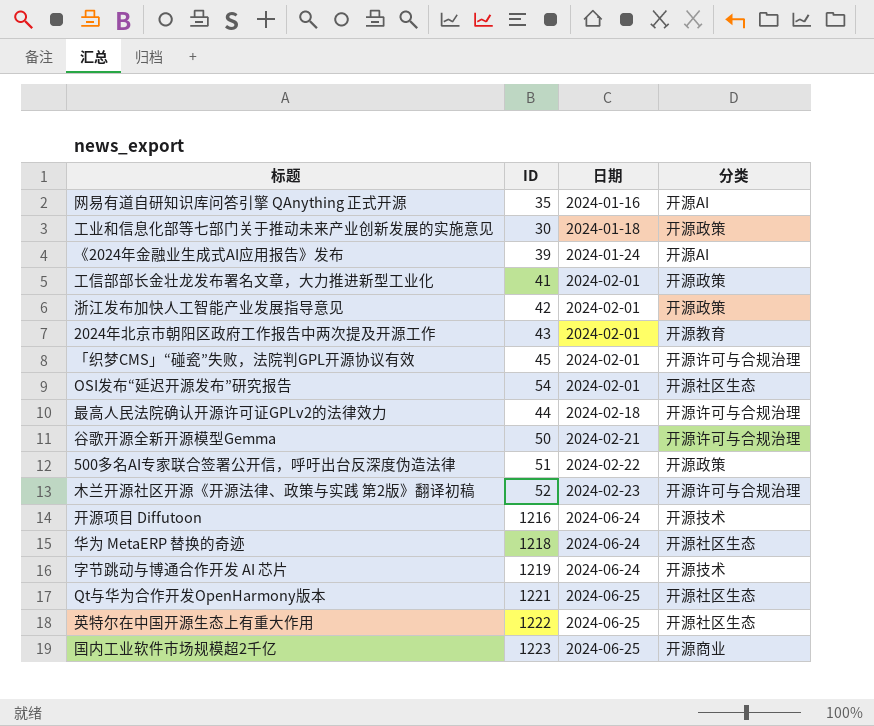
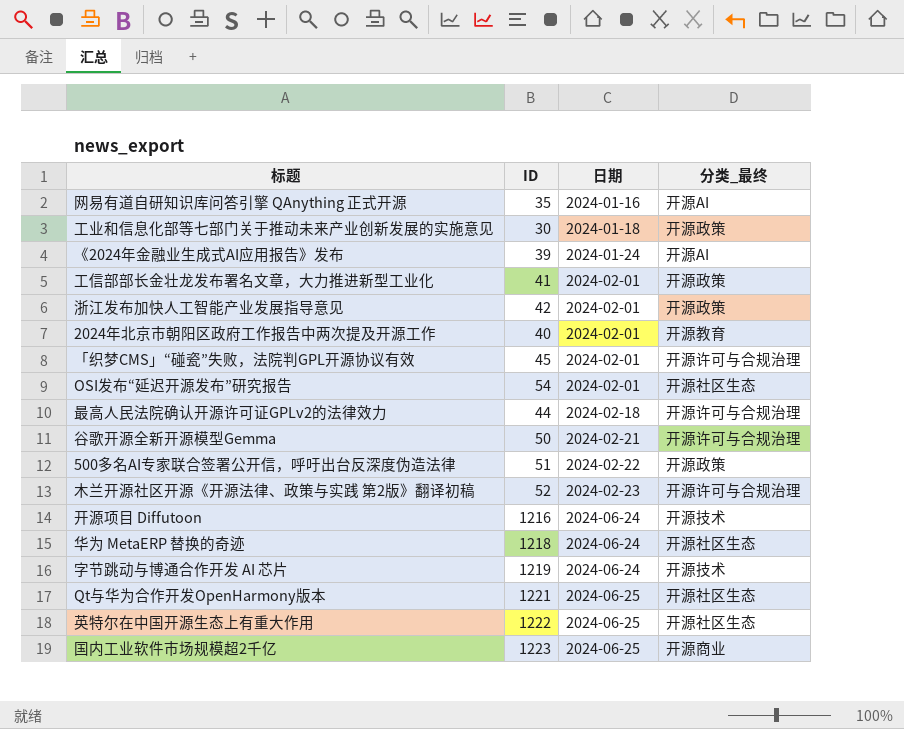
column name: 分类 -> 分类_最终
2024年北京市朝阳区政府工作报告中两次提及开源工作 | ID: 43 -> 40

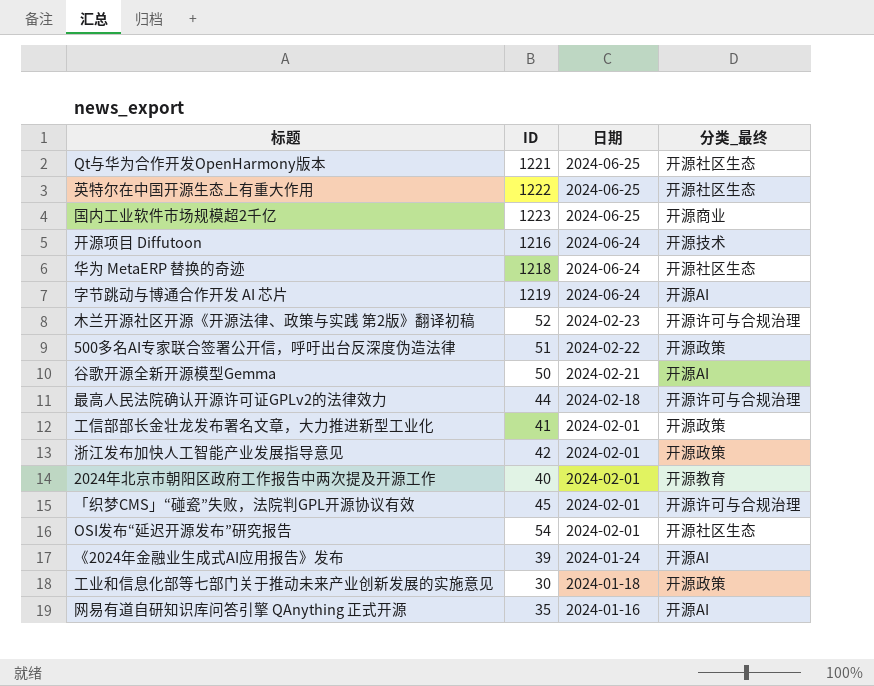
row order: 日期 ascending -> 日期 descending
字节跳动与博通合作开发 AI 芯片 | 分类_最终: 开源技术 -> 开源AI
谷歌开源全新开源模型Gemma | 分类_最终: 开源许可与合规治理 -> 开源AI

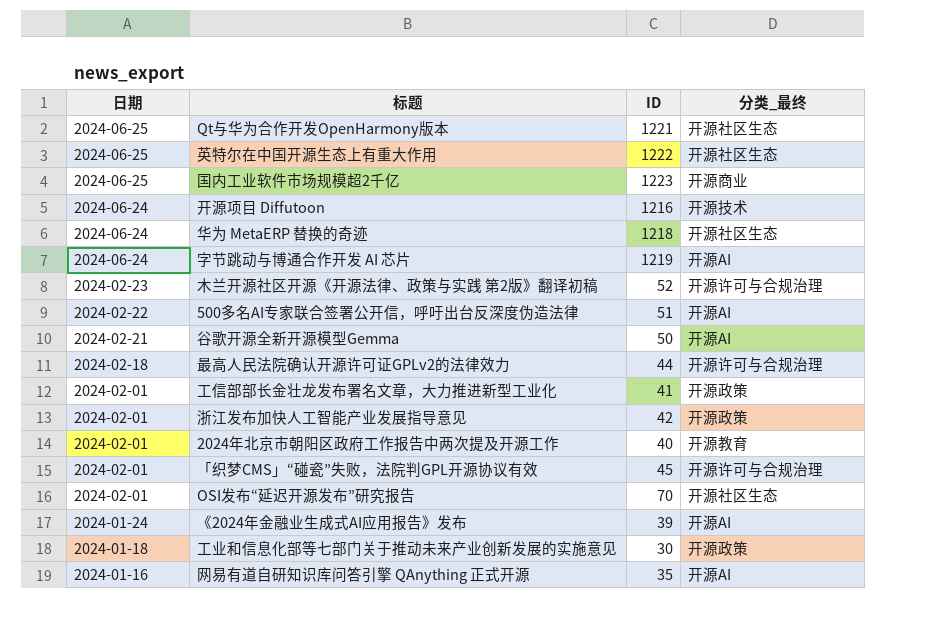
column 日期 | position: 3 -> 1
500多名AI专家联合签署公开信，呼吁出台反深度伪造法律 | 分类_最终: 开源政策 -> 开源AI
OSI发布“延迟开源发布”研究报告 | ID: 54 -> 70

